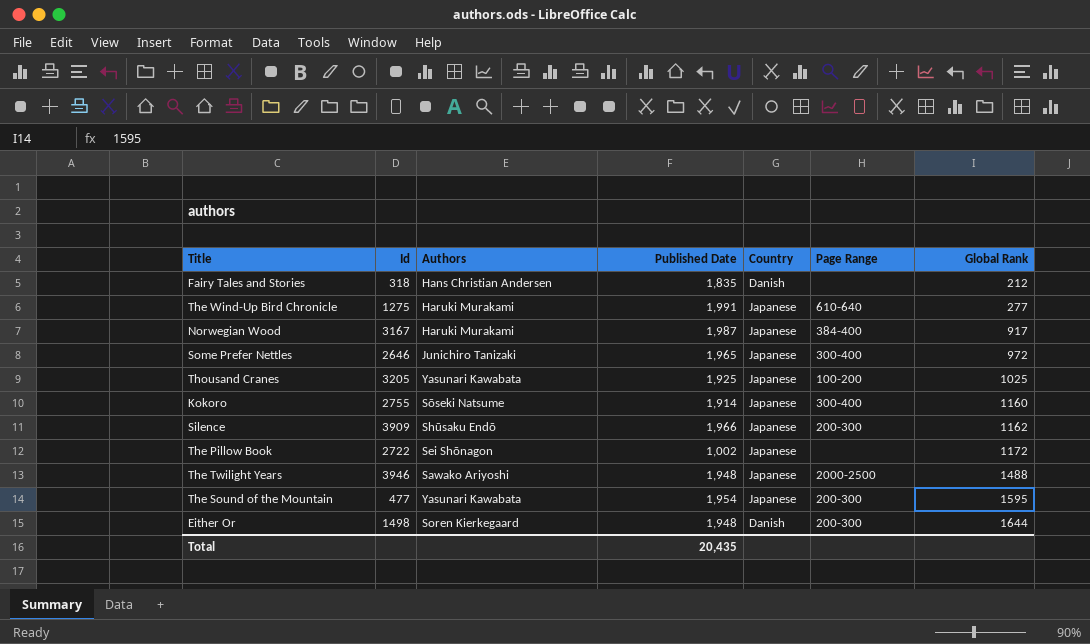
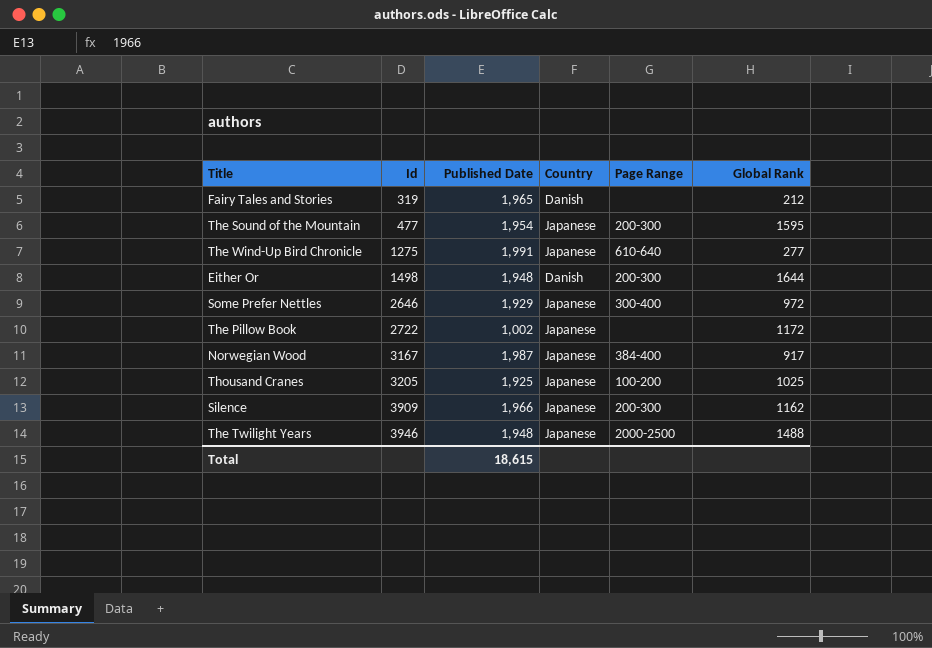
row order: Global Rank ascending -> Id ascending
column Authors | position: 3 -> none
row Kokoro: 2755 | Sōseki Natsume | 1,914 | Japanese | 300-400 | 1160 -> none
Fairy Tales and Stories | Id: 318 -> 319
Fairy Tales and Stories | Published Date: 1,835 -> 1,965
Some Prefer Nettles | Published Date: 1,965 -> 1,929
Total | Published Date: 20,435 -> 18,615

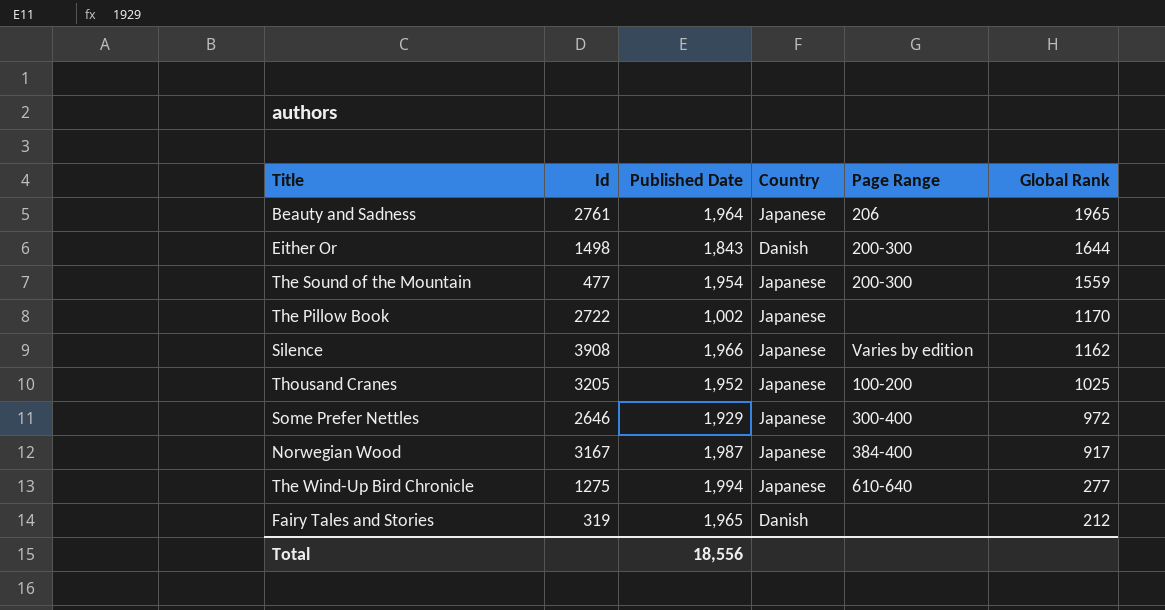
row order: Id ascending -> Global Rank descending
row The Twilight Years: 3946 | 1,948 | Japanese | 2000-2500 | 1488 -> none
row Beauty and Sadness: none -> 2761 | 1,964 | Japanese | 206 | 1965
Either Or | Published Date: 1,948 -> 1,843
The Sound of the Mountain | Global Rank: 1595 -> 1559
The Pillow Book | Global Rank: 1172 -> 1170
Silence | Id: 3909 -> 3908
Silence | Page Range: 200-300 -> Varies by edition
Thousand Cranes | Published Date: 1,925 -> 1,952
The Wind-Up Bird Chronicle | Published Date: 1,991 -> 1,994
Total | Published Date: 18,615 -> 18,556

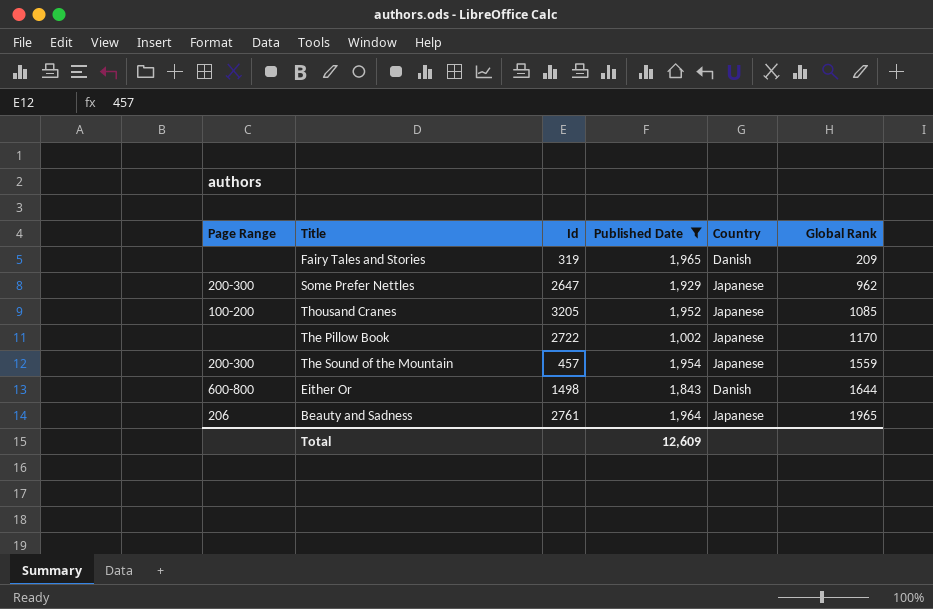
filter: none -> Published Date <= 1,965
row order: Global Rank descending -> Global Rank ascending
column Page Range | position: 5 -> 1
Fairy Tales and Stories | Global Rank: 212 -> 209
Some Prefer Nettles | Page Range: 300-400 -> 200-300
Some Prefer Nettles | Id: 2646 -> 2647
Some Prefer Nettles | Global Rank: 972 -> 962
Thousand Cranes | Global Rank: 1025 -> 1085
The Sound of the Mountain | Id: 477 -> 457
Either Or | Page Range: 200-300 -> 600-800
Total | Published Date: 18,556 -> 12,609

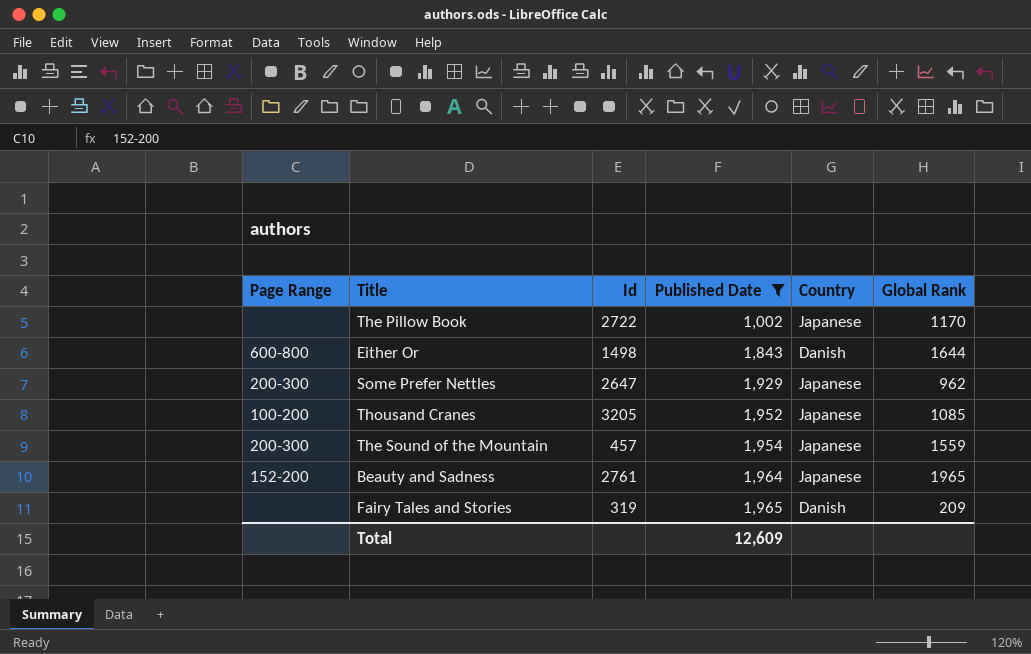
row order: Global Rank ascending -> Published Date ascending
Beauty and Sadness | Page Range: 206 -> 152-200

